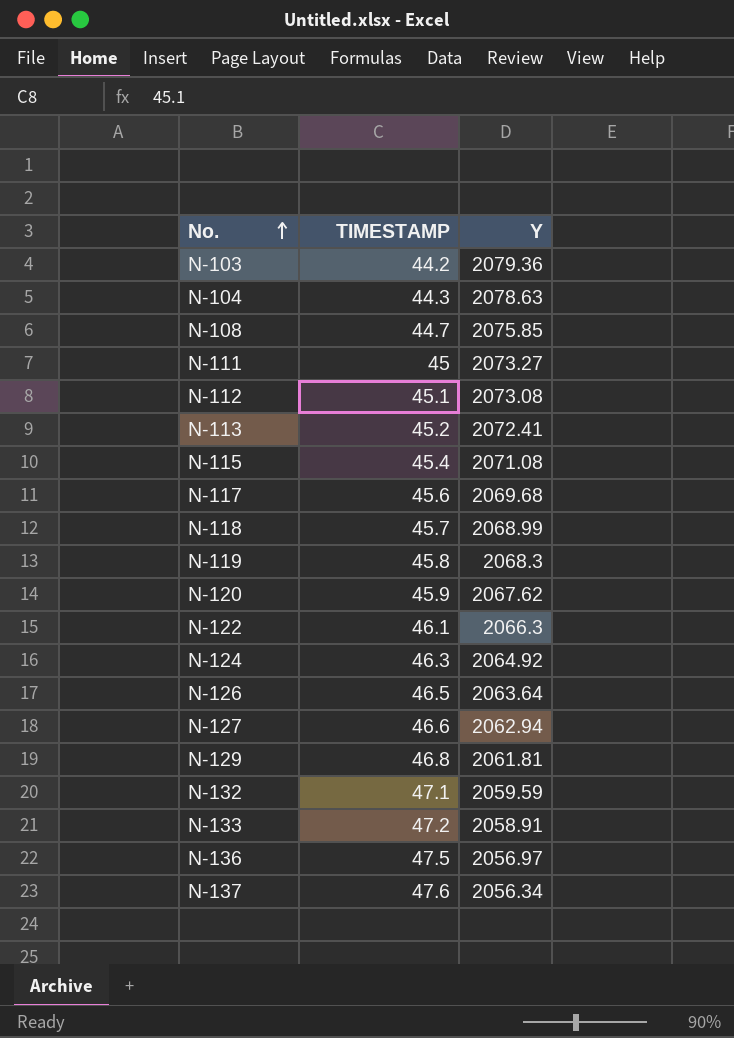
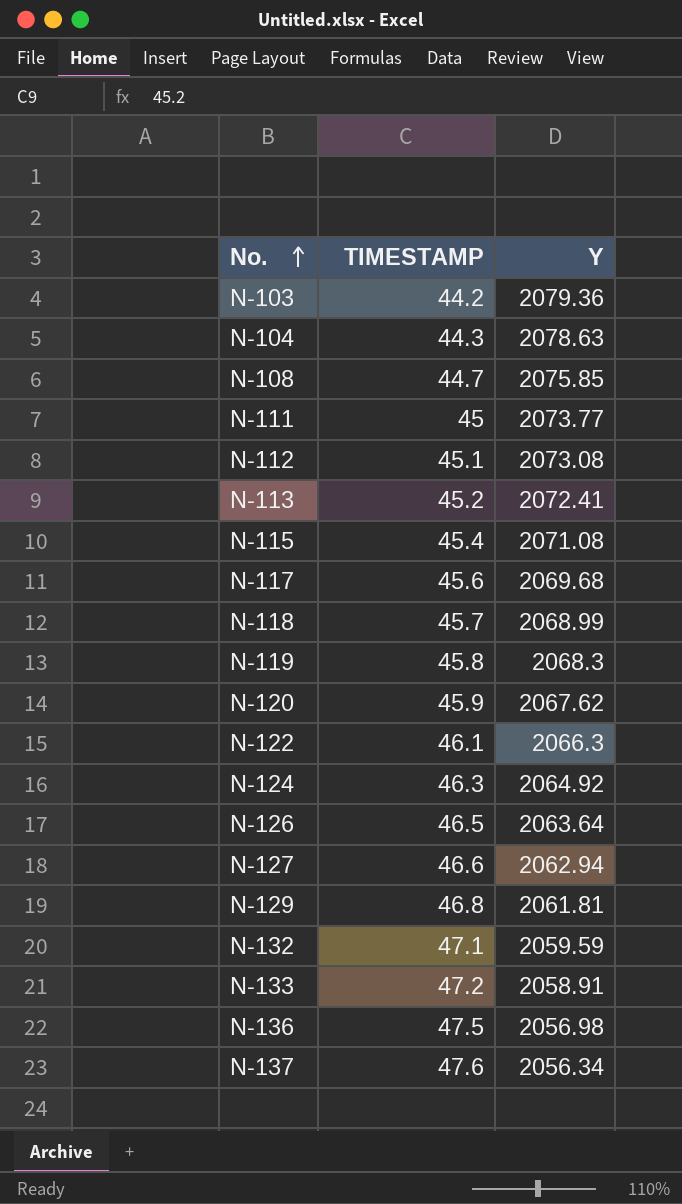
N-111 | Y: 2073.27 -> 2073.77
N-136 | Y: 2056.97 -> 2056.98

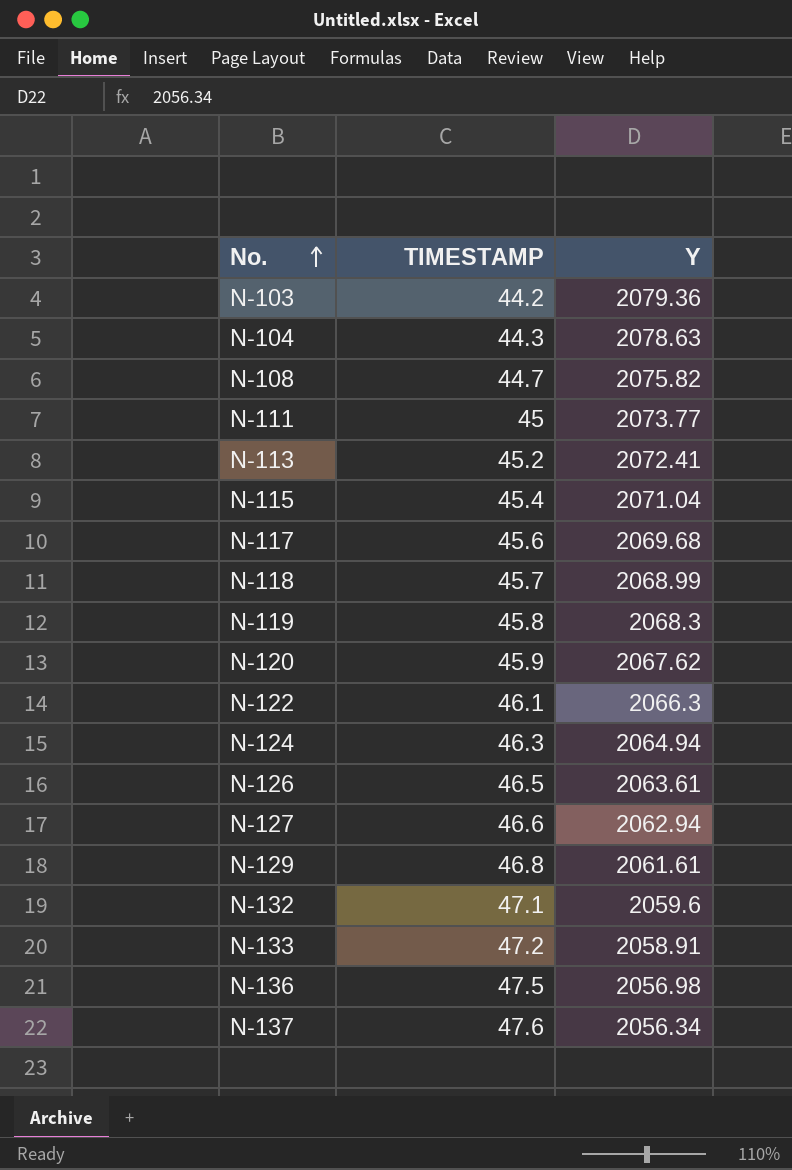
row N-112: 45.1 | 2073.08 -> none
N-108 | Y: 2075.85 -> 2075.82
N-115 | Y: 2071.08 -> 2071.04
N-124 | Y: 2064.92 -> 2064.94
N-126 | Y: 2063.64 -> 2063.61
N-129 | Y: 2061.81 -> 2061.61
N-132 | Y: 2059.59 -> 2059.6

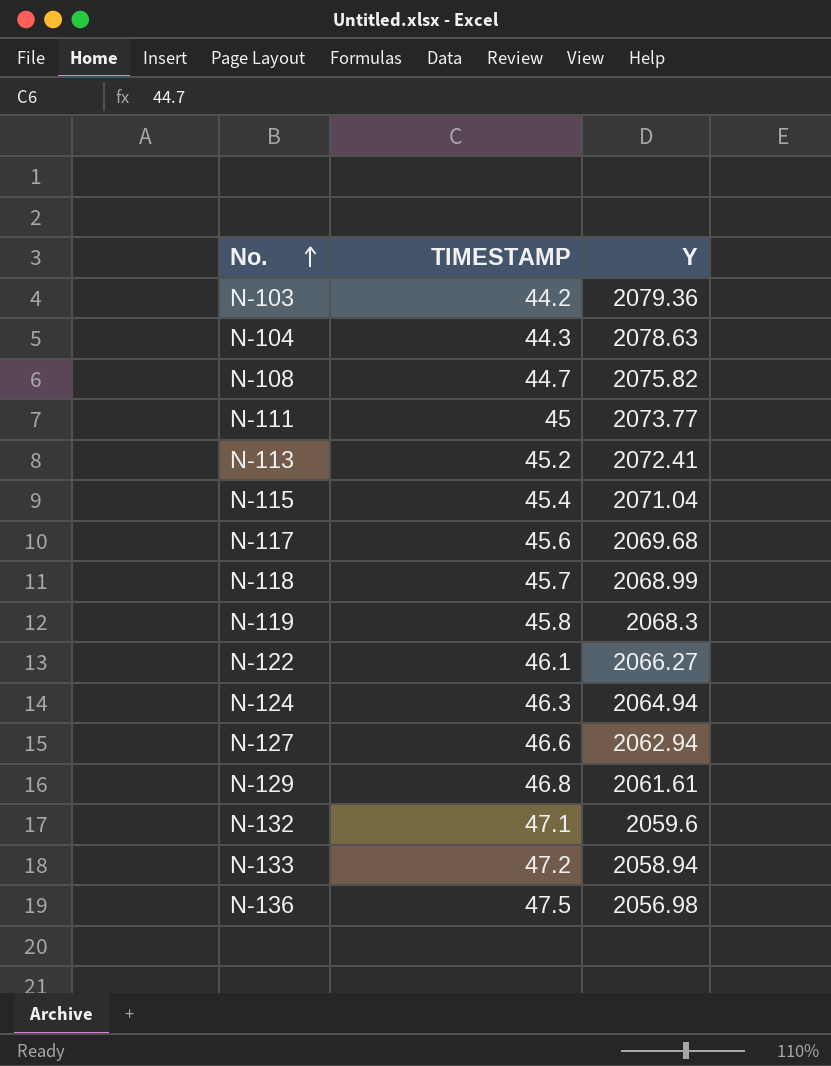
row N-120: 45.9 | 2067.62 -> none
row N-126: 46.5 | 2063.61 -> none
row N-137: 47.6 | 2056.34 -> none
N-122 | Y: 2066.3 -> 2066.27
N-133 | Y: 2058.91 -> 2058.94

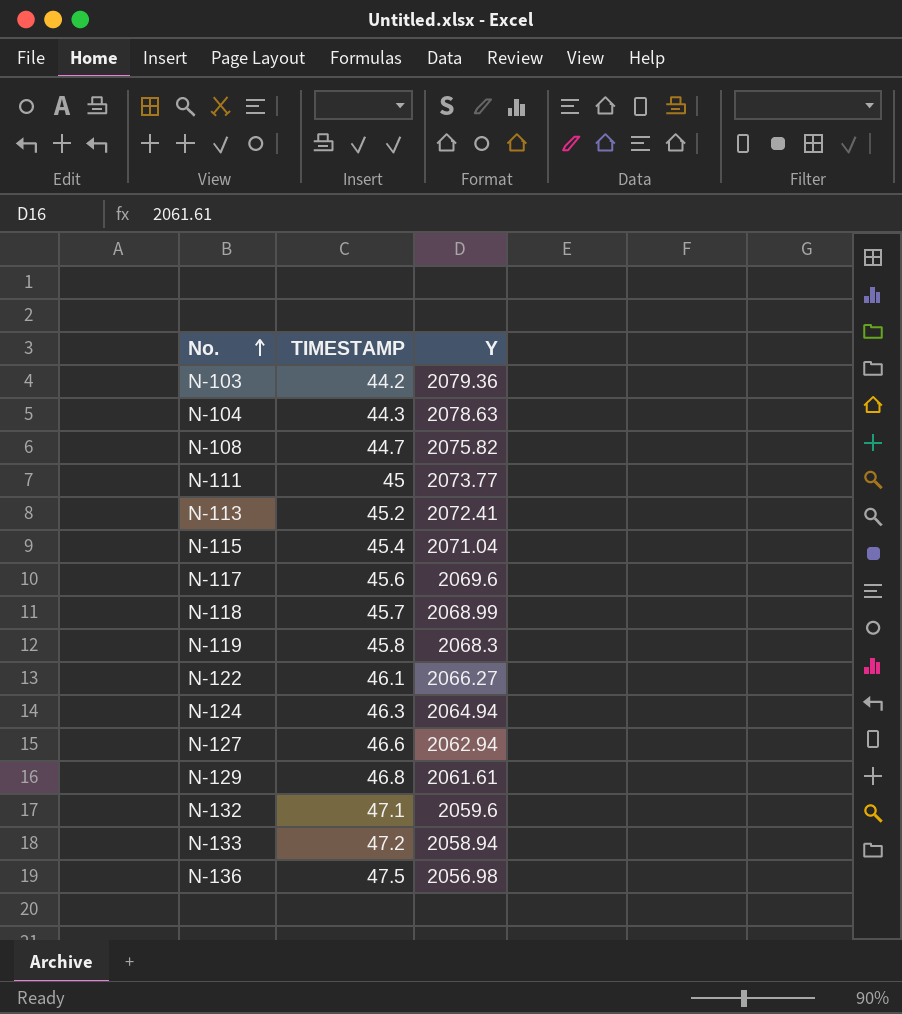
N-117 | Y: 2069.68 -> 2069.6

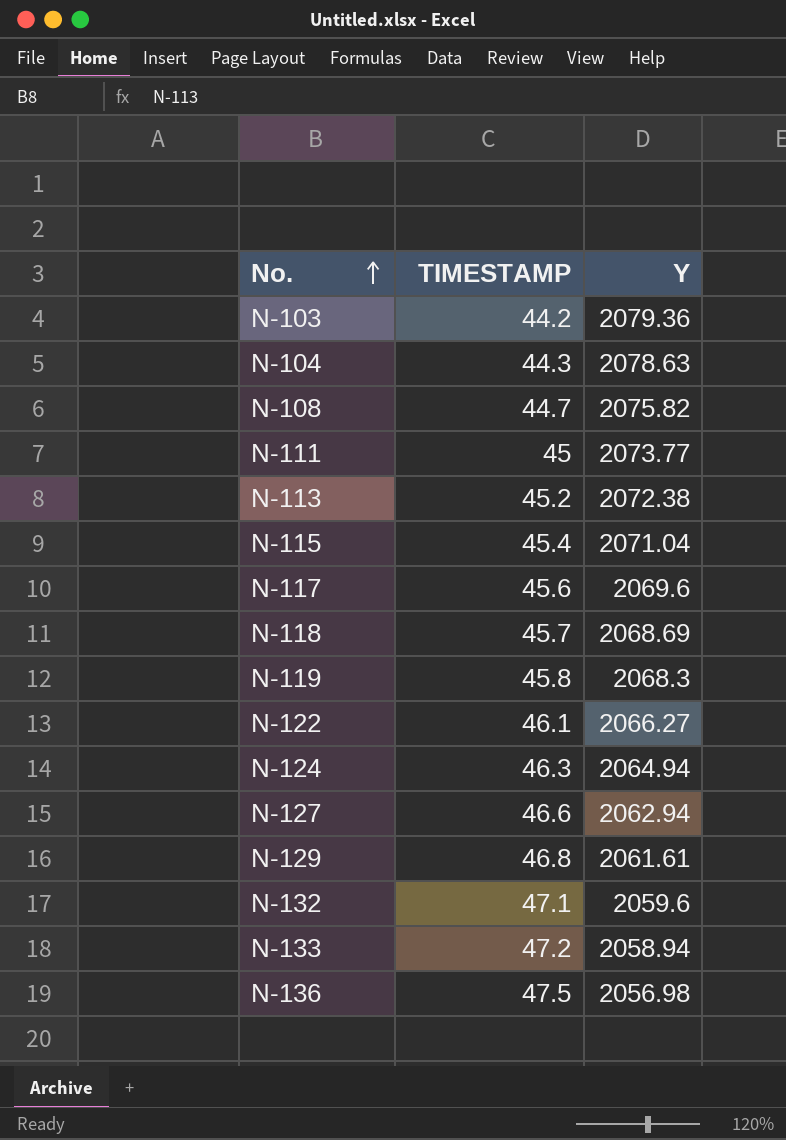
N-113 | Y: 2072.41 -> 2072.38
N-118 | Y: 2068.99 -> 2068.69

